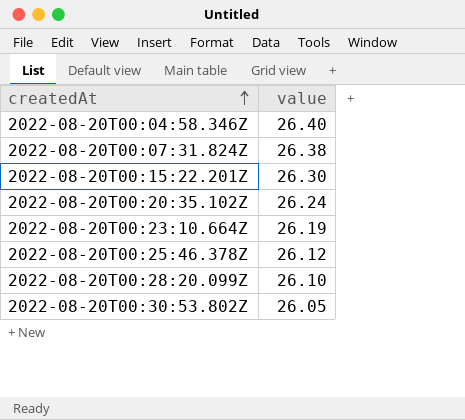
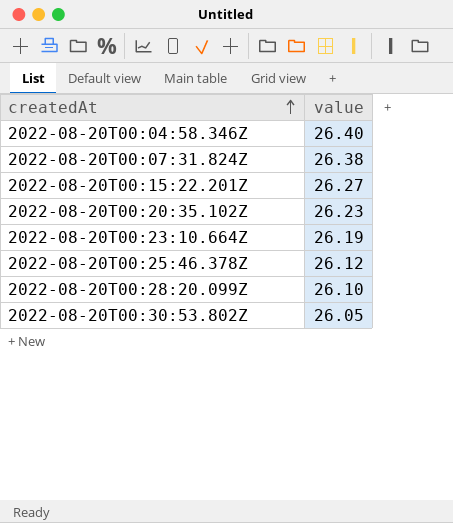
2022-08-20T00:15:22.201Z | value: 26.30 -> 26.27
2022-08-20T00:20:35.102Z | value: 26.24 -> 26.23

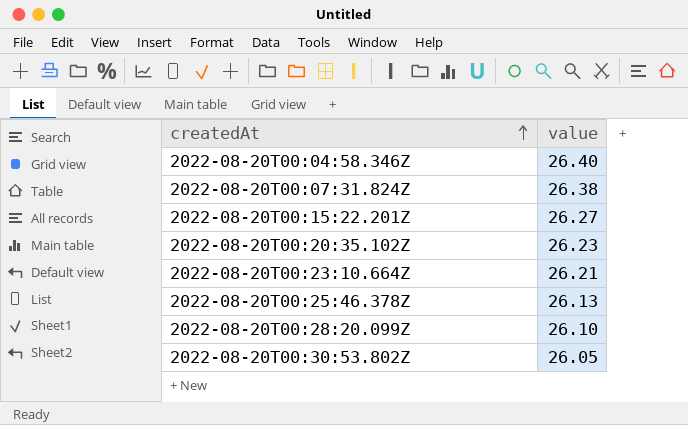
2022-08-20T00:23:10.664Z | value: 26.19 -> 26.21
2022-08-20T00:25:46.378Z | value: 26.12 -> 26.13

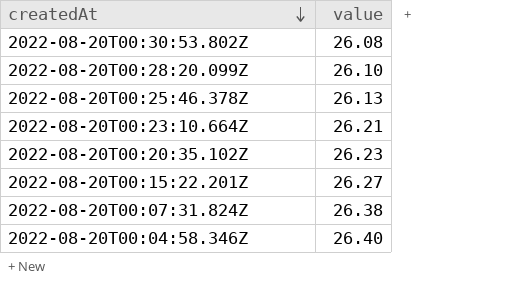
row order: createdAt ascending -> createdAt descending
2022-08-20T00:30:53.802Z | value: 26.05 -> 26.08

